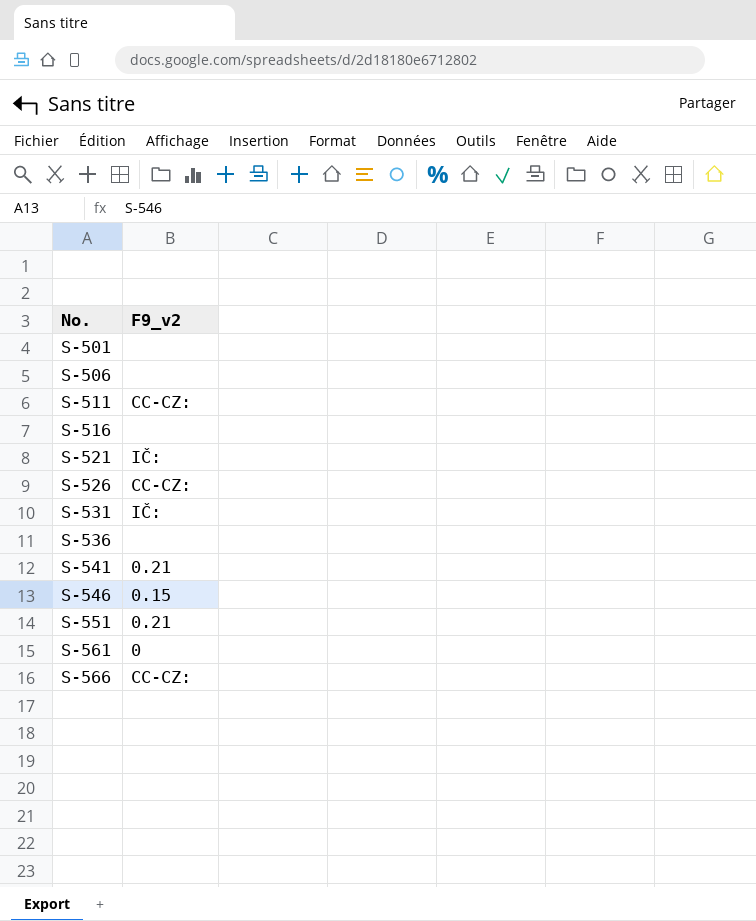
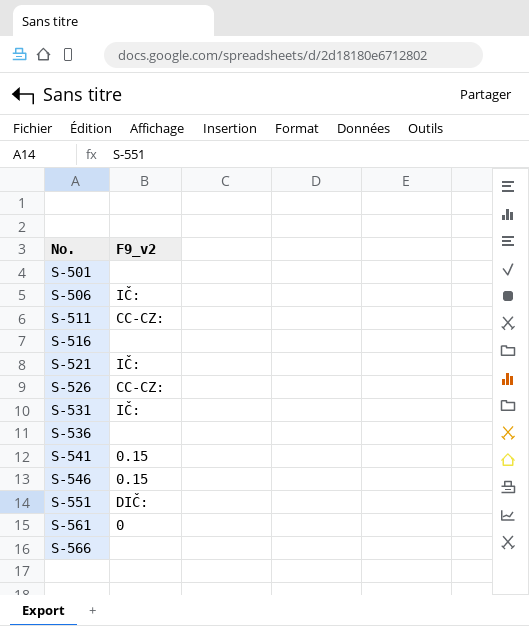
S-506 | F9_v2: none -> IČ:
S-541 | F9_v2: 0.21 -> 0.15
S-551 | F9_v2: 0.21 -> DIČ:
S-566 | F9_v2: CC-CZ: -> none

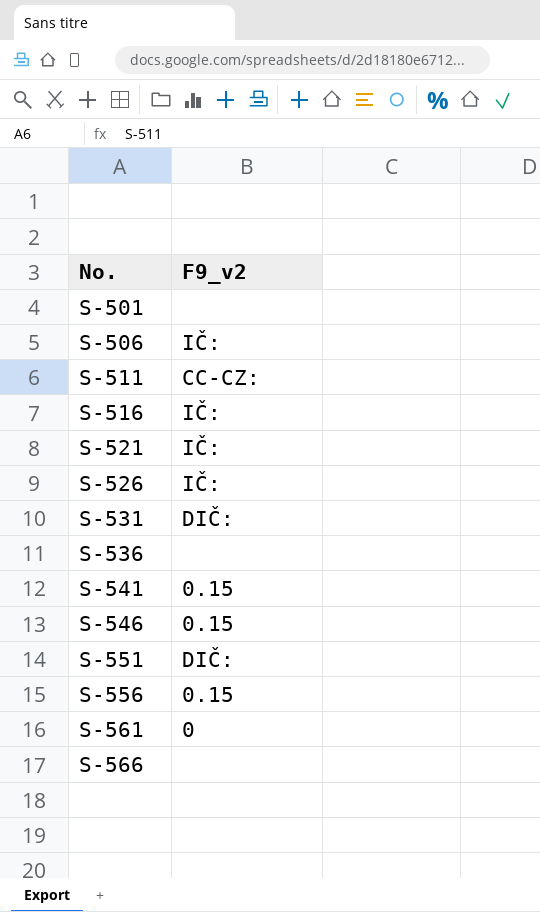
S-516 | F9_v2: none -> IČ:
S-526 | F9_v2: CC-CZ: -> IČ:
S-531 | F9_v2: IČ: -> DIČ:
row S-556: none -> 0.15

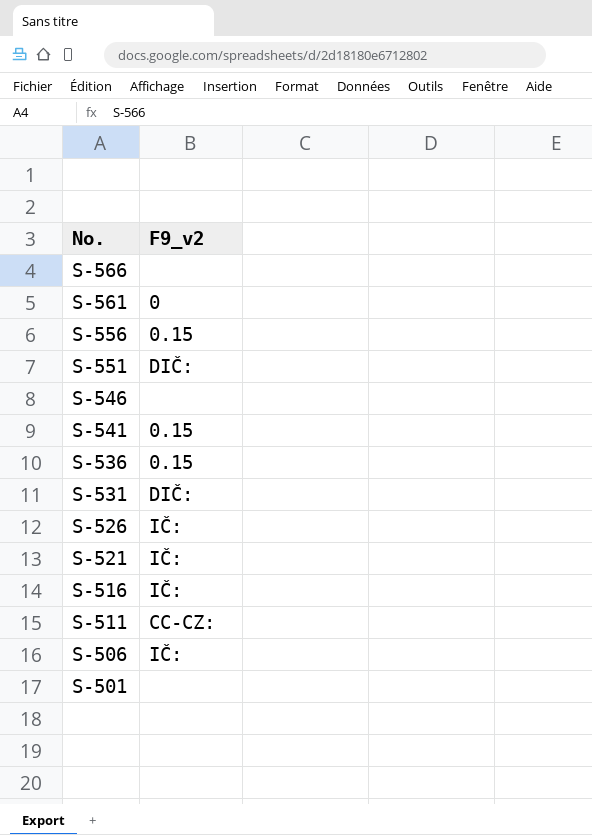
row order: No. ascending -> No. descending
S-546 | F9_v2: 0.15 -> none
S-536 | F9_v2: none -> 0.15

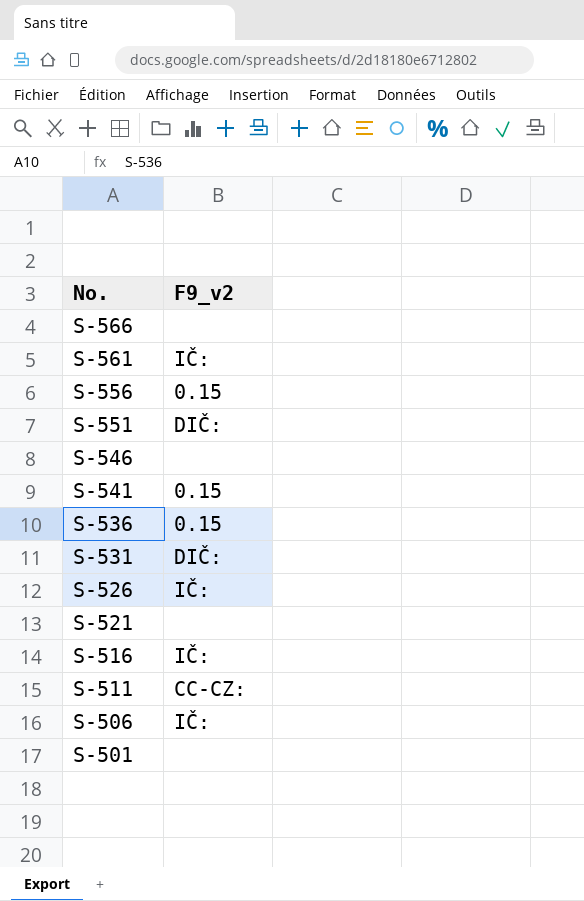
S-561 | F9_v2: 0 -> IČ:
S-521 | F9_v2: IČ: -> none

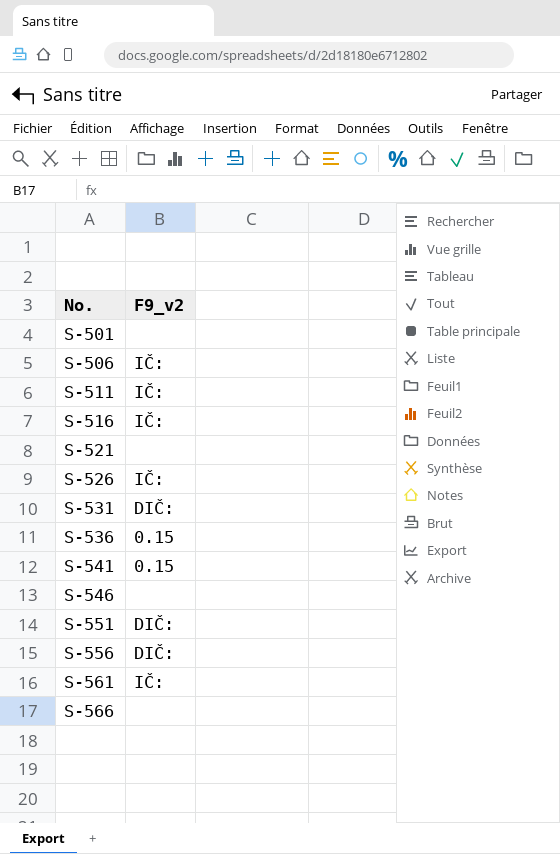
row order: No. descending -> No. ascending
S-511 | F9_v2: CC-CZ: -> IČ:
S-556 | F9_v2: 0.15 -> DIČ:

